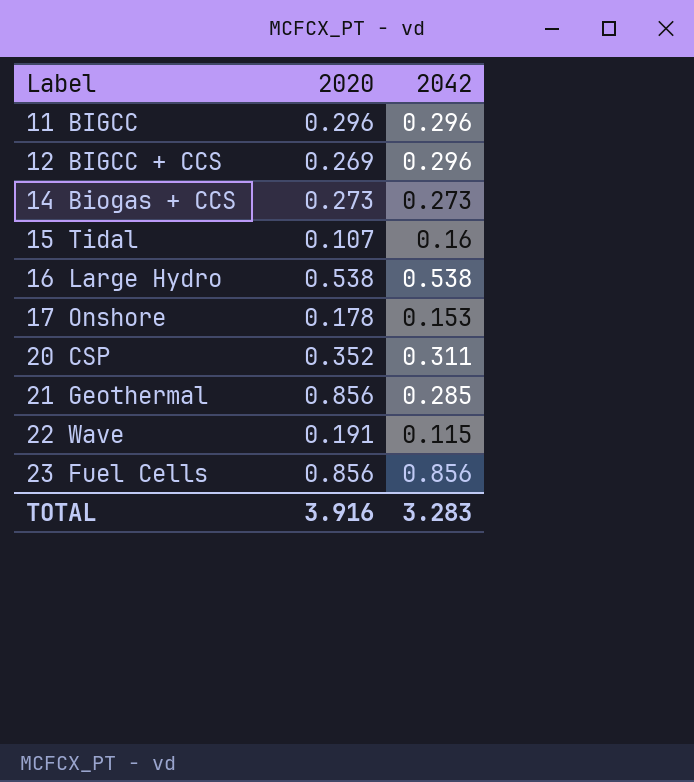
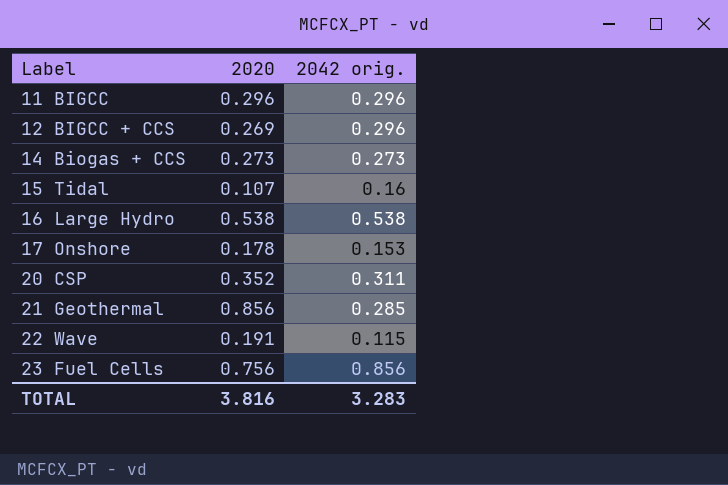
column name: 2042 -> 2042 orig.
23 Fuel Cells | 2020: 0.856 -> 0.756
TOTAL | 2020: 3.916 -> 3.816

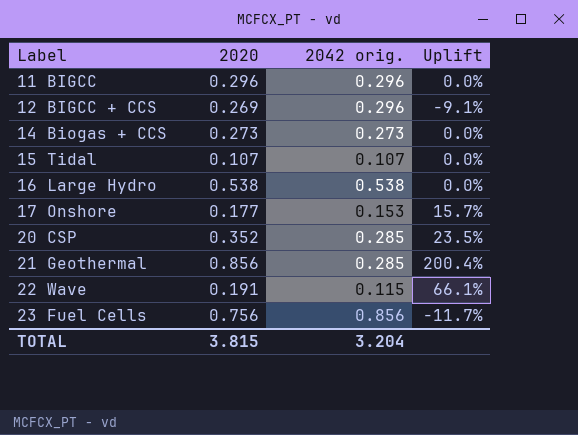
column Uplift | formula: none -> ([2020] - [2042 orig.]) / [2042 orig.]
15 Tidal | 2042 orig.: 0.16 -> 0.107
17 Onshore | 2020: 0.178 -> 0.177
20 CSP | 2042 orig.: 0.311 -> 0.285
TOTAL | 2020: 3.816 -> 3.815
TOTAL | 2042 orig.: 3.283 -> 3.204

